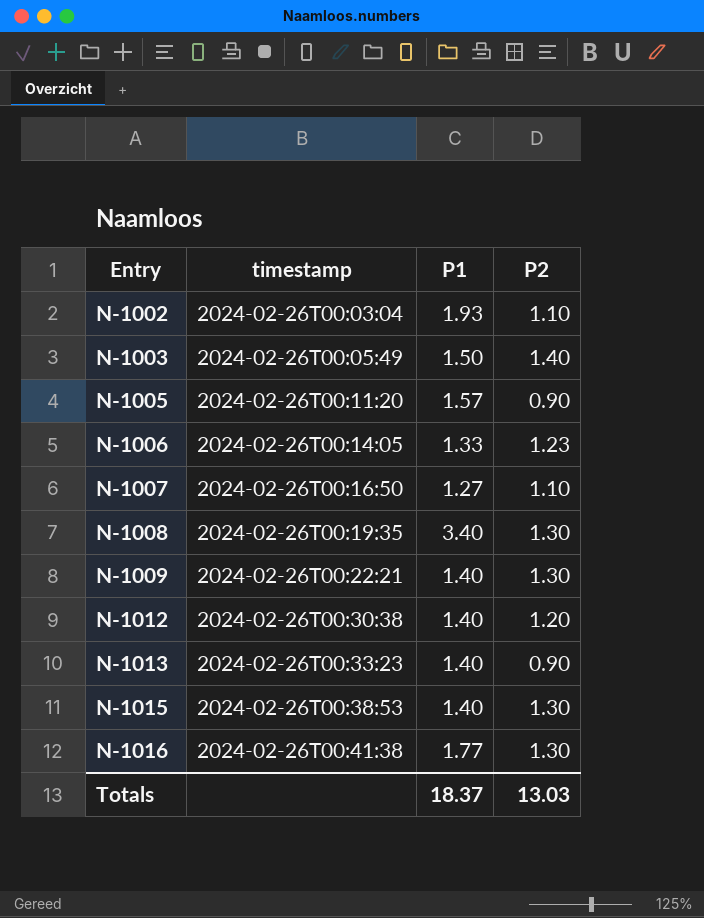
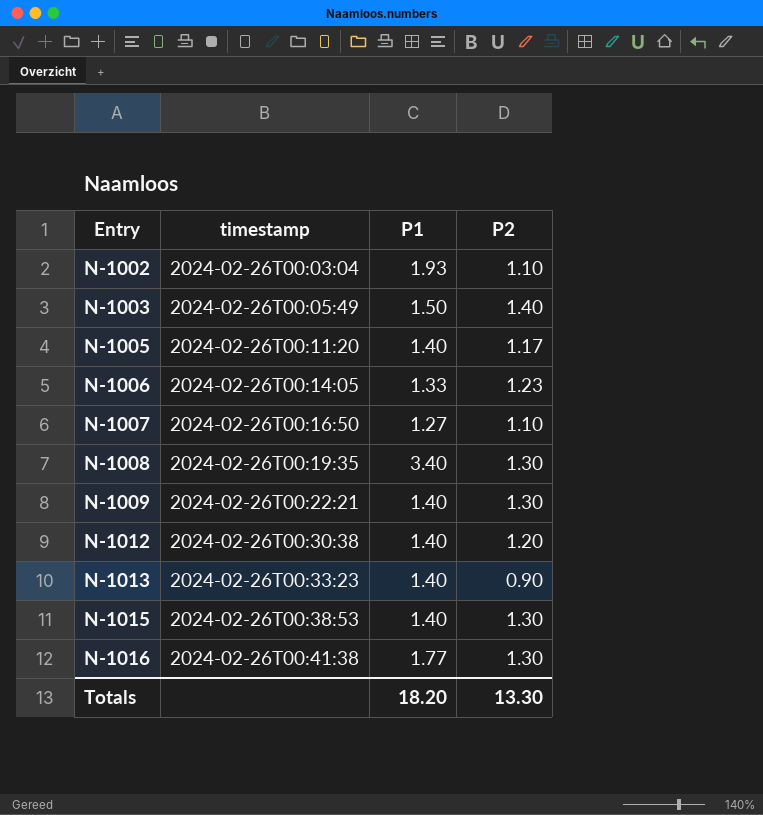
N-1005 | P1: 1.57 -> 1.40
N-1005 | P2: 0.90 -> 1.17
Totals | P1: 18.37 -> 18.20
Totals | P2: 13.03 -> 13.30

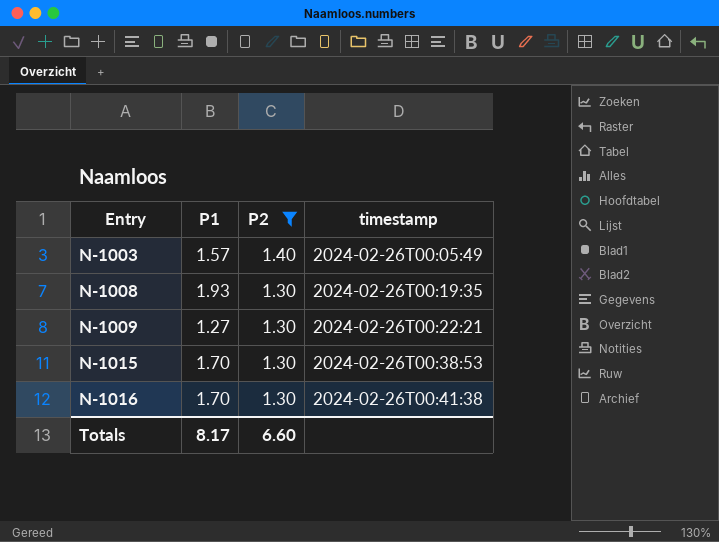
filter: none -> P2 >= 1.30
column timestamp | position: 2 -> 4
N-1003 | P1: 1.50 -> 1.57
N-1008 | P1: 3.40 -> 1.93
N-1009 | P1: 1.40 -> 1.27
N-1015 | P1: 1.40 -> 1.70
N-1016 | P1: 1.77 -> 1.70
Totals | P1: 18.20 -> 8.17
Totals | P2: 13.30 -> 6.60

